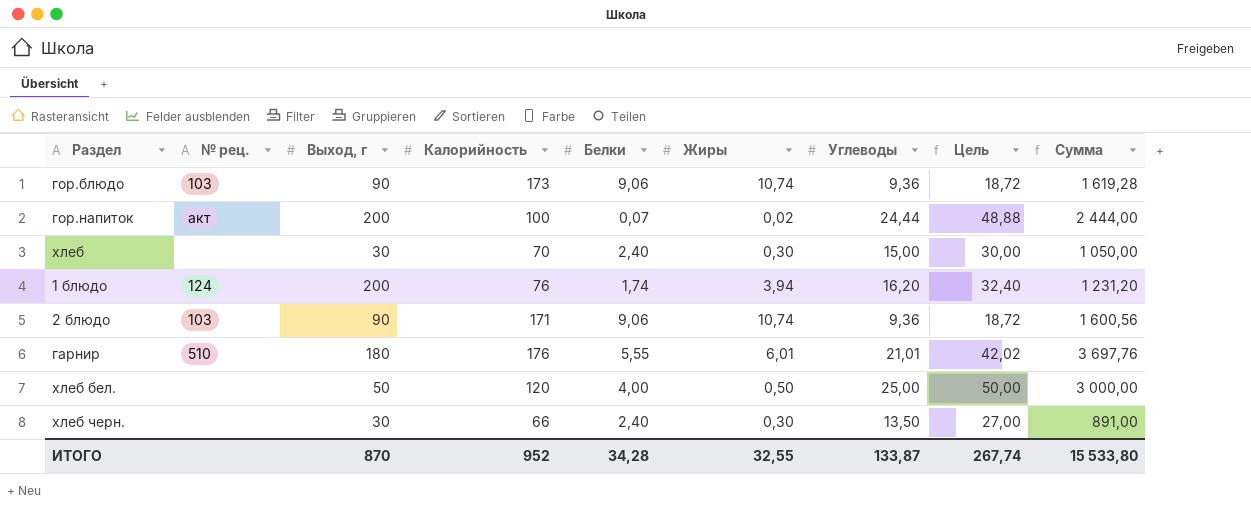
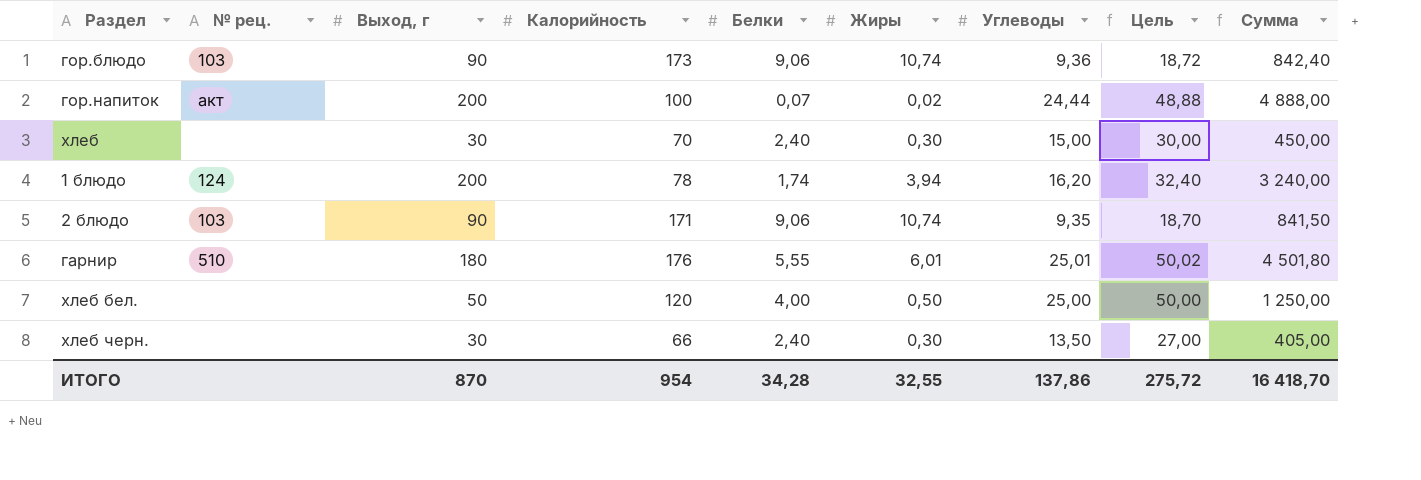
column Сумма | formula: [Калорийность] * [Углеводы] -> [Выход, г] * [Углеводы]
1 блюдо | Калорийность: 76 -> 78
2 блюдо | Углеводы: 9,36 -> 9,35
2 блюдо | Цель: 18,72 -> 18,70
гарнир | Углеводы: 21,01 -> 25,01
гарнир | Цель: 42,02 -> 50,02
ИТОГО | Калорийность: 952 -> 954
ИТОГО | Углеводы: 133,87 -> 137,86
ИТОГО | Цель: 267,74 -> 275,72
ИТОГО | Сумма: 15 533,80 -> 16 418,70

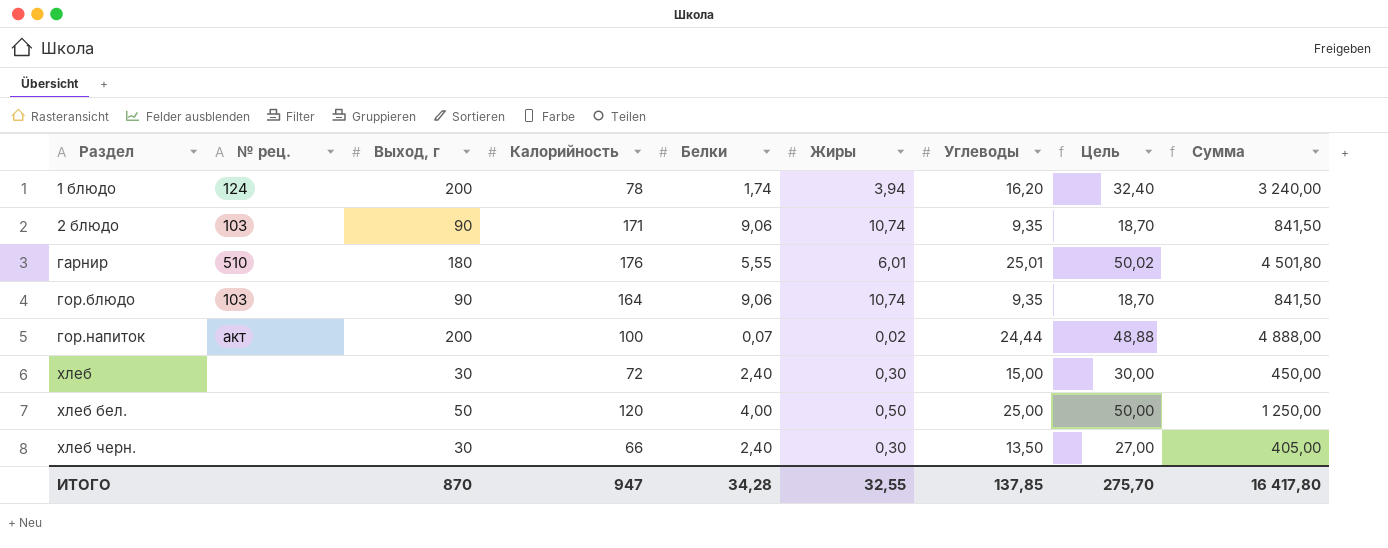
row order: none -> Раздел ascending
гор.блюдо | Калорийность: 173 -> 164
гор.блюдо | Углеводы: 9,36 -> 9,35
гор.блюдо | Цель: 18,72 -> 18,70
гор.блюдо | Сумма: 842,40 -> 841,50
хлеб | Калорийность: 70 -> 72
ИТОГО | Калорийность: 954 -> 947
ИТОГО | Углеводы: 137,86 -> 137,85
ИТОГО | Цель: 275,72 -> 275,70
ИТОГО | Сумма: 16 418,70 -> 16 417,80

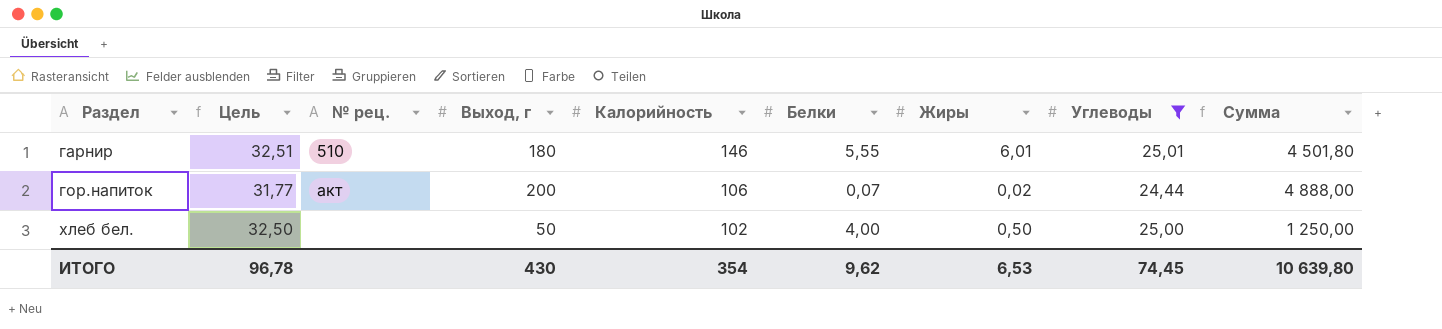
filter: none -> Углеводы >= 24,44
column Цель | formula: [Углеводы] * 2 -> [Углеводы] * 1,3
column Цель | position: 8 -> 2
гарнир | Калорийность: 176 -> 146
гор.напиток | Калорийность: 100 -> 106
хлеб бел. | Калорийность: 120 -> 102
ИТОГО | Цель: 275,70 -> 96,78
ИТОГО | Выход, г: 870 -> 430
ИТОГО | Калорийность: 947 -> 354
ИТОГО | Белки: 34,28 -> 9,62
ИТОГО | Жиры: 32,55 -> 6,53
ИТОГО | Углеводы: 137,85 -> 74,45
ИТОГО | Сумма: 16 417,80 -> 10 639,80

